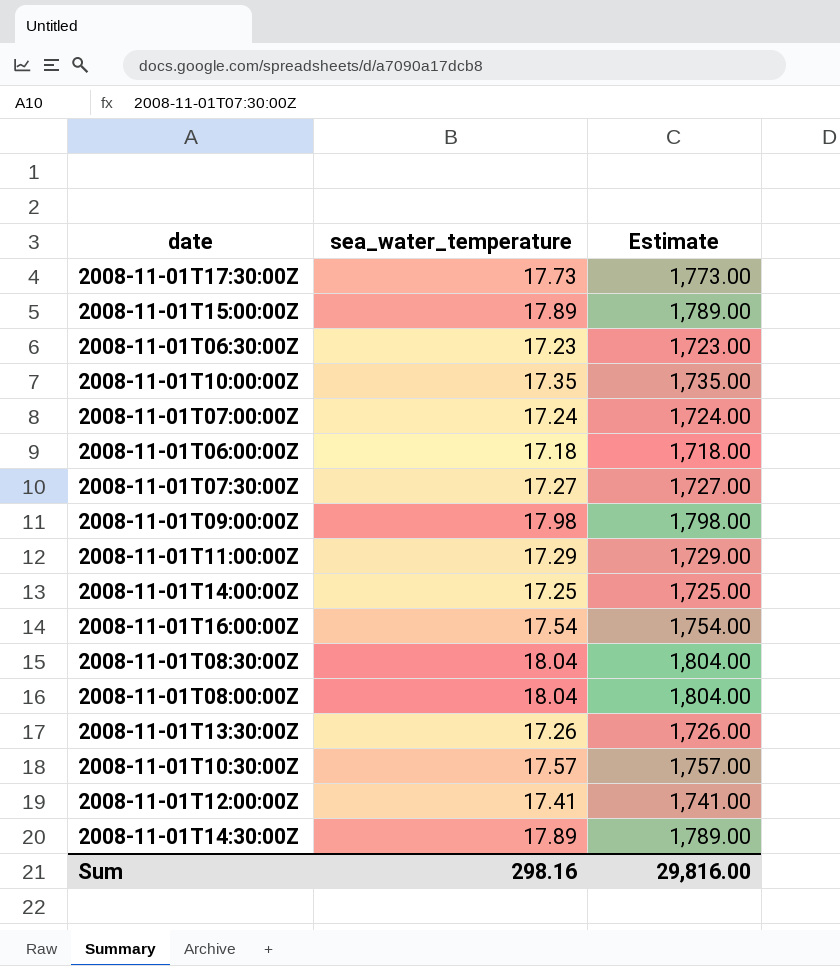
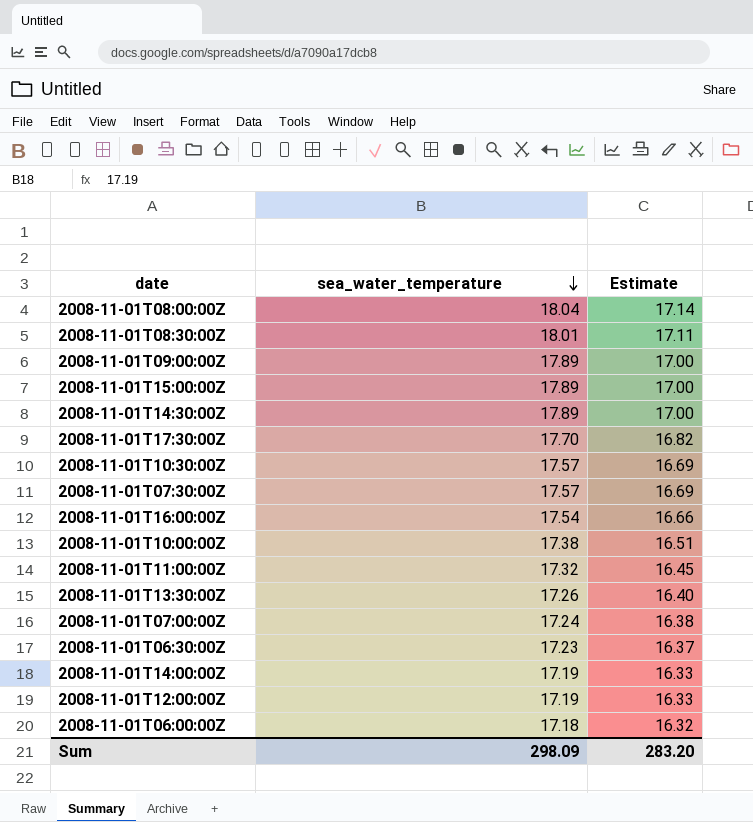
row order: none -> sea_water_temperature descending
column Estimate | formula: [sea_water_temperature] * 100 -> [sea_water_temperature] * 0.95
2008-11-01T08:30:00Z | sea_water_temperature: 18.04 -> 18.01
2008-11-01T09:00:00Z | sea_water_temperature: 17.98 -> 17.89
2008-11-01T17:30:00Z | sea_water_temperature: 17.73 -> 17.70
2008-11-01T07:30:00Z | sea_water_temperature: 17.27 -> 17.57
2008-11-01T10:00:00Z | sea_water_temperature: 17.35 -> 17.38
2008-11-01T11:00:00Z | sea_water_temperature: 17.29 -> 17.32
2008-11-01T14:00:00Z | sea_water_temperature: 17.25 -> 17.19
2008-11-01T12:00:00Z | sea_water_temperature: 17.41 -> 17.19
Sum | sea_water_temperature: 298.16 -> 298.09
Sum | Estimate: 29,816.00 -> 283.20

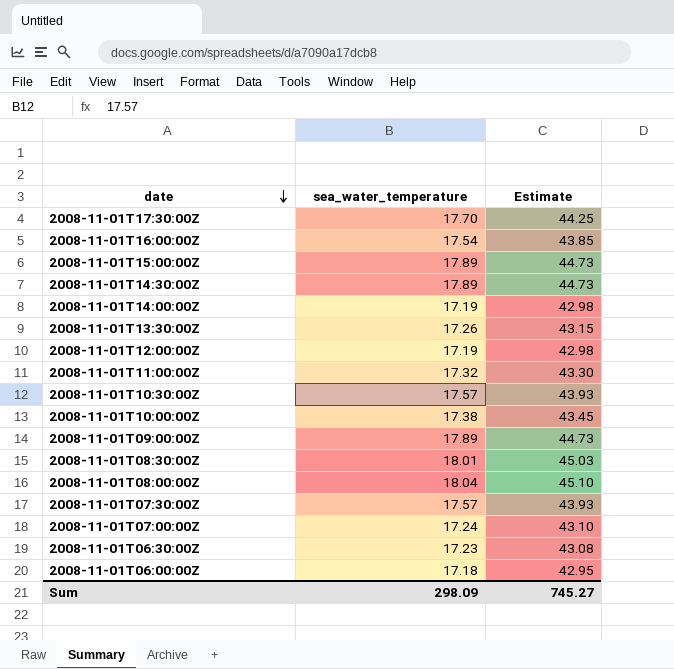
row order: sea_water_temperature descending -> date descending
column Estimate | formula: [sea_water_temperature] * 0.95 -> [sea_water_temperature] * 2.5
Sum | Estimate: 283.20 -> 745.27

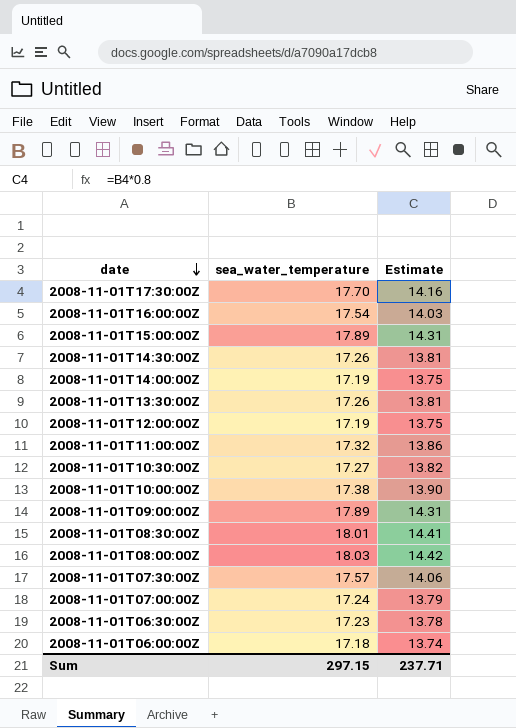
column Estimate | formula: [sea_water_temperature] * 2.5 -> [sea_water_temperature] * 0.8
2008-11-01T14:30:00Z | sea_water_temperature: 17.89 -> 17.26
2008-11-01T10:30:00Z | sea_water_temperature: 17.57 -> 17.27
2008-11-01T08:00:00Z | sea_water_temperature: 18.04 -> 18.03
Sum | sea_water_temperature: 298.09 -> 297.15
Sum | Estimate: 745.27 -> 237.71

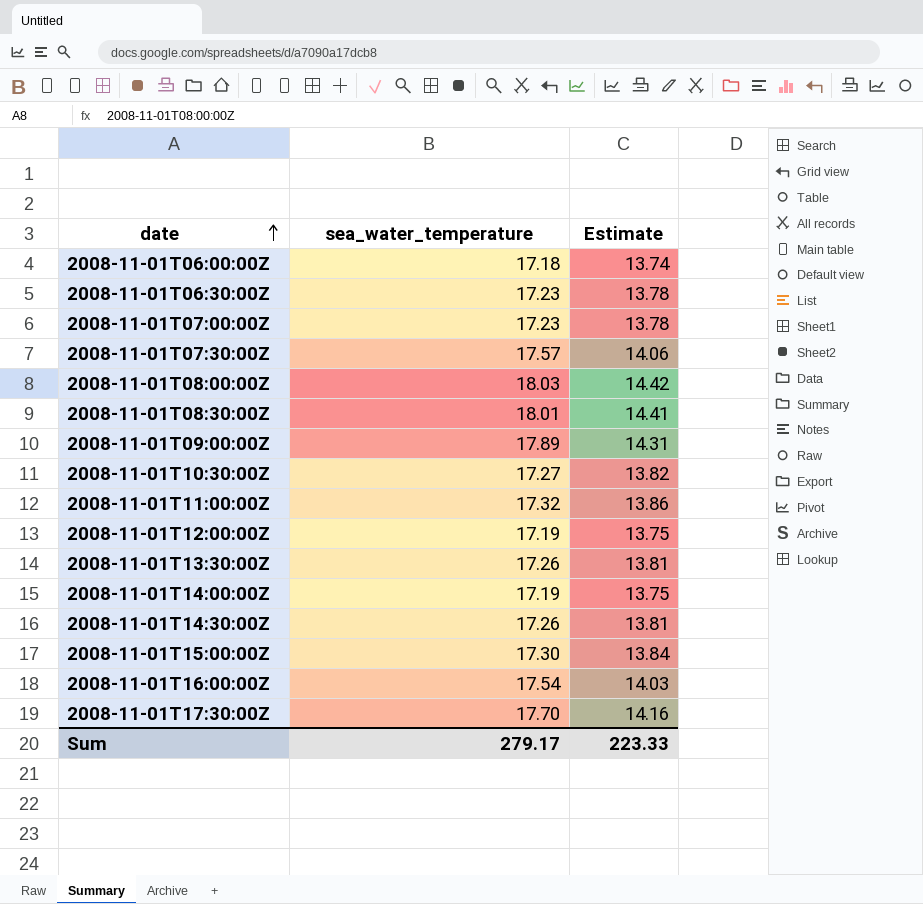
row order: date descending -> date ascending
row 2008-11-01T10:00:00Z: 17.38 | 13.90 -> none
2008-11-01T07:00:00Z | sea_water_temperature: 17.24 -> 17.23
2008-11-01T07:00:00Z | Estimate: 13.79 -> 13.78
2008-11-01T15:00:00Z | sea_water_temperature: 17.89 -> 17.30
2008-11-01T15:00:00Z | Estimate: 14.31 -> 13.84
Sum | sea_water_temperature: 297.15 -> 279.17
Sum | Estimate: 237.71 -> 223.33

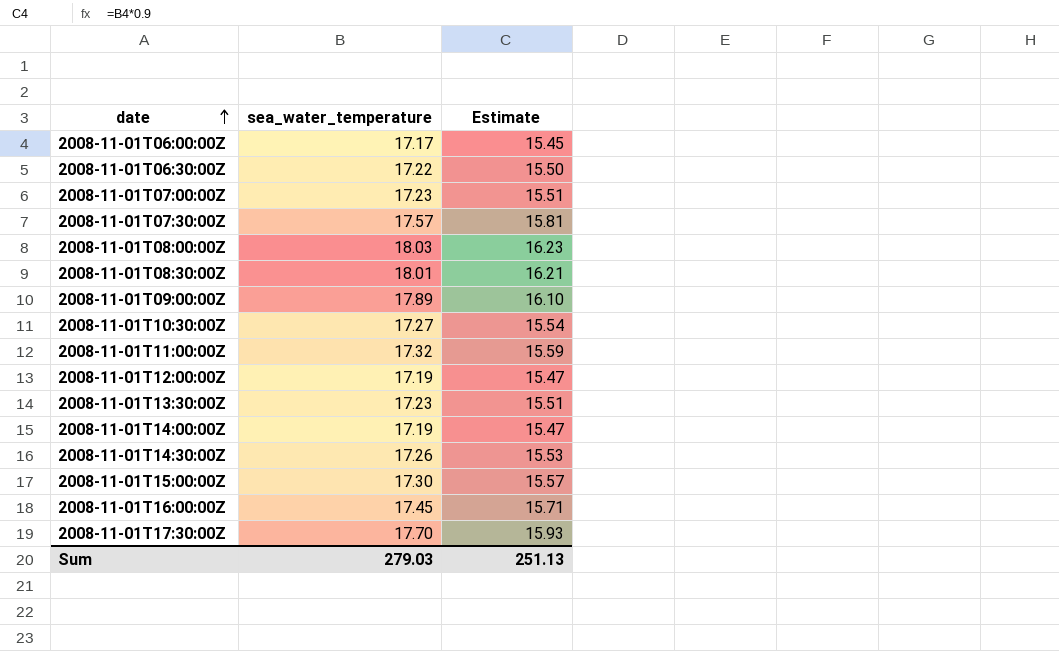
column Estimate | formula: [sea_water_temperature] * 0.8 -> [sea_water_temperature] * 0.9
2008-11-01T06:00:00Z | sea_water_temperature: 17.18 -> 17.17
2008-11-01T06:30:00Z | sea_water_temperature: 17.23 -> 17.22
2008-11-01T13:30:00Z | sea_water_temperature: 17.26 -> 17.23
2008-11-01T16:00:00Z | sea_water_temperature: 17.54 -> 17.45
Sum | sea_water_temperature: 279.17 -> 279.03
Sum | Estimate: 223.33 -> 251.13

